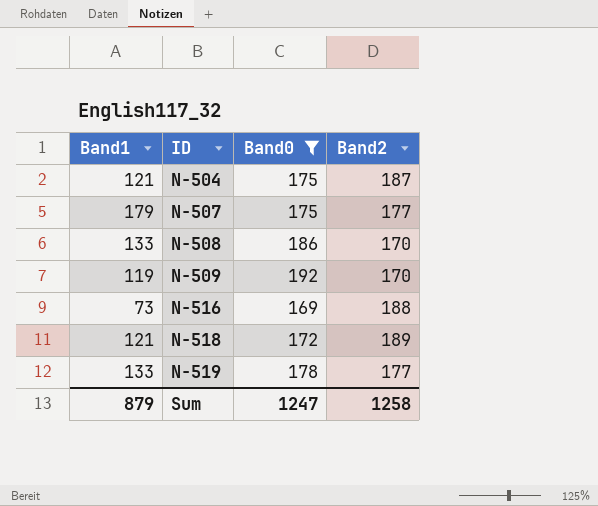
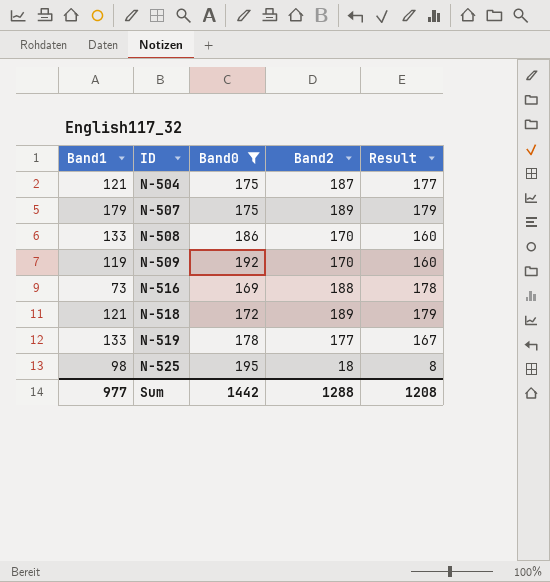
column Result | formula: none -> [Band2] - 10
N-507 | Band2: 177 -> 189
row N-525: none -> 98 | 195 | 18 | 8
Sum | Band1: 879 -> 977
Sum | Band0: 1247 -> 1442
Sum | Band2: 1258 -> 1288

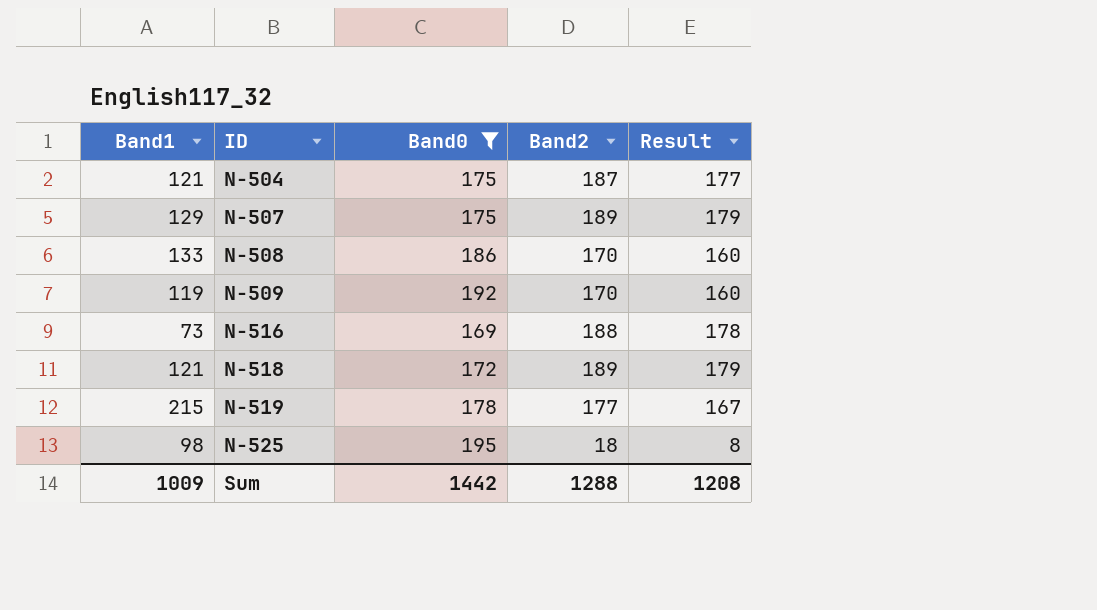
N-507 | Band1: 179 -> 129
N-519 | Band1: 133 -> 215
Sum | Band1: 977 -> 1009

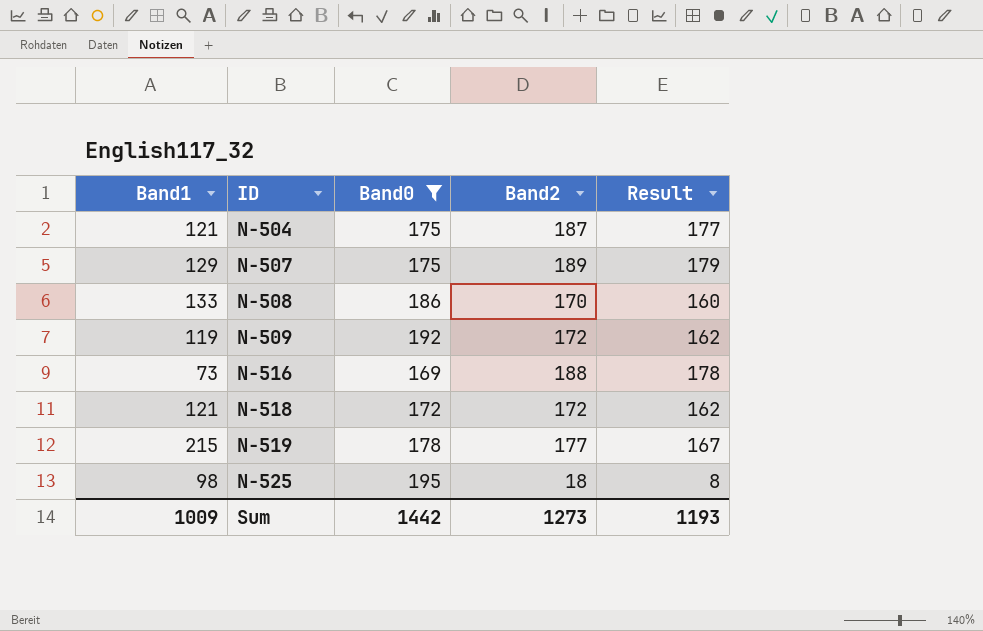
N-509 | Band2: 170 -> 172
N-509 | Result: 160 -> 162
N-518 | Band2: 189 -> 172
N-518 | Result: 179 -> 162
Sum | Band2: 1288 -> 1273
Sum | Result: 1208 -> 1193

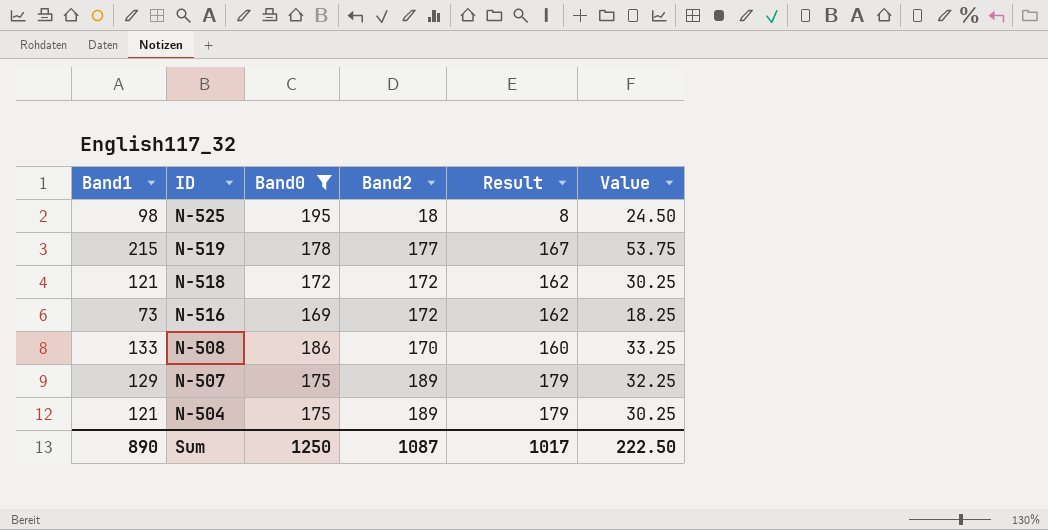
row order: ID ascending -> ID descending
column Value | formula: none -> [Band1] * 0.25
row N-509: 119 | 192 | 172 | 162 -> none
N-516 | Band2: 188 -> 172
N-516 | Result: 178 -> 162
N-504 | Band2: 187 -> 189
N-504 | Result: 177 -> 179
Sum | Band1: 1009 -> 890
Sum | Band0: 1442 -> 1250
Sum | Band2: 1273 -> 1087
Sum | Result: 1193 -> 1017

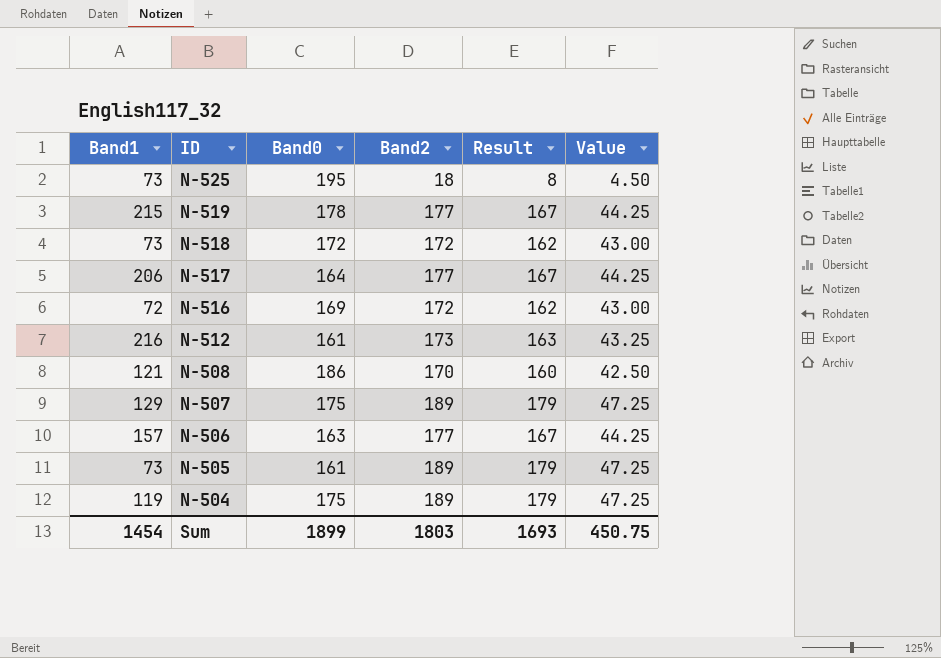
filter: Band0 >= 169 -> none
column Value | formula: [Band1] * 0.25 -> [Band2] * 0.25
N-525 | Band1: 98 -> 73
N-518 | Band1: 121 -> 73
N-516 | Band1: 73 -> 72
N-508 | Band1: 133 -> 121
N-504 | Band1: 121 -> 119
Sum | Band1: 890 -> 1454
Sum | Band0: 1250 -> 1899
Sum | Band2: 1087 -> 1803
Sum | Result: 1017 -> 1693
Sum | Value: 222.50 -> 450.75

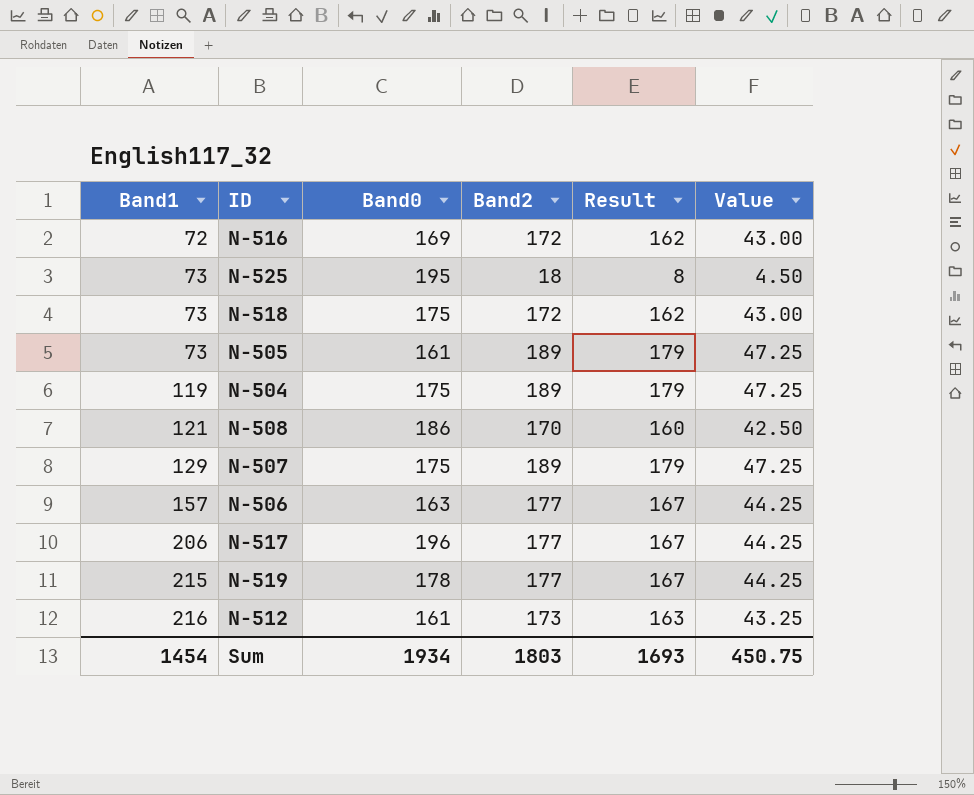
row order: ID descending -> Band1 ascending
N-518 | Band0: 172 -> 175
N-517 | Band0: 164 -> 196
Sum | Band0: 1899 -> 1934

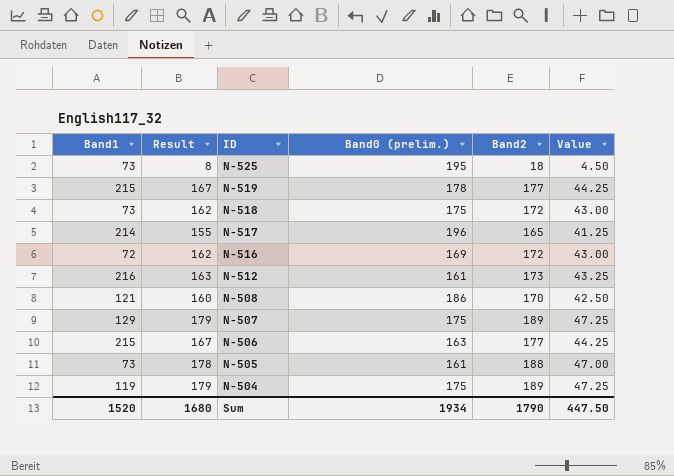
row order: Band1 ascending -> ID descending
column Result | position: 5 -> 2
column name: Band0 -> Band0 (prelim.)
N-517 | Band1: 206 -> 214
N-517 | Result: 167 -> 155
N-517 | Band2: 177 -> 165
N-517 | Value: 44.25 -> 41.25
N-506 | Band1: 157 -> 215
N-505 | Result: 179 -> 178
N-505 | Band2: 189 -> 188
N-505 | Value: 47.25 -> 47.00
Sum | Band1: 1454 -> 1520
Sum | Result: 1693 -> 1680
Sum | Band2: 1803 -> 1790
Sum | Value: 450.75 -> 447.50

